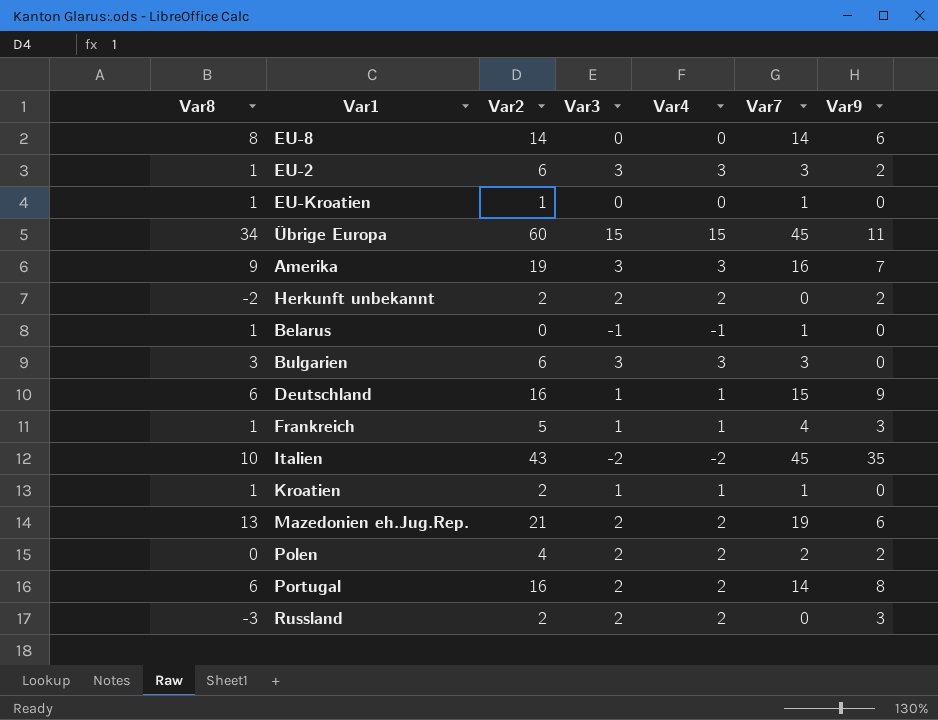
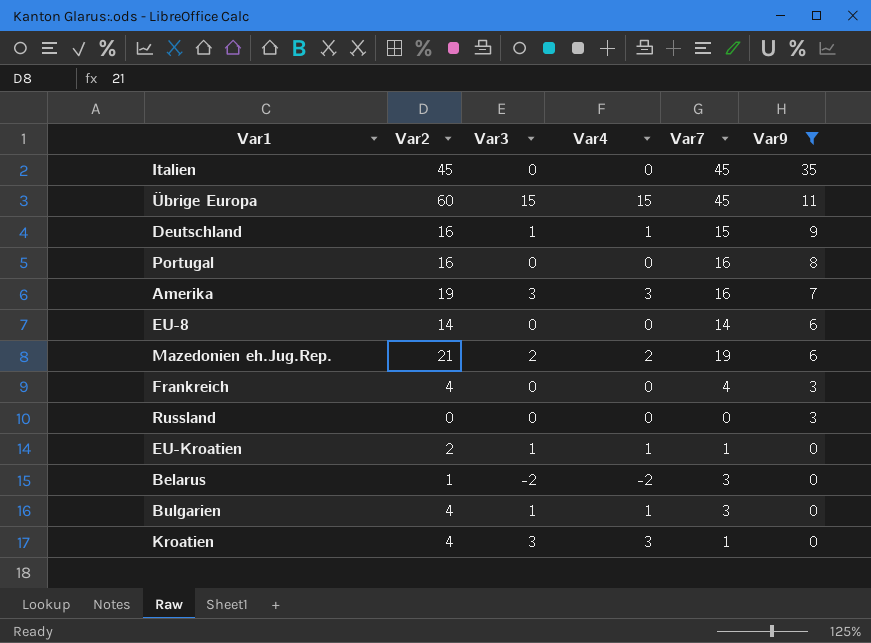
filter: none -> Var9 != 2
row order: none -> Var9 descending
column Var8 | formula: [Var7] - [Var9] -> none
Italien | Var2: 43 -> 45
Italien | Var3: -2 -> 0
Italien | Var4: -2 -> 0
Portugal | Var3: 2 -> 0
Portugal | Var4: 2 -> 0
Portugal | Var7: 14 -> 16
Frankreich | Var2: 5 -> 4
Frankreich | Var3: 1 -> 0
Frankreich | Var4: 1 -> 0
Russland | Var2: 2 -> 0
Russland | Var3: 2 -> 0
Russland | Var4: 2 -> 0
EU-Kroatien | Var2: 1 -> 2
EU-Kroatien | Var3: 0 -> 1
EU-Kroatien | Var4: 0 -> 1
Belarus | Var2: 0 -> 1
Belarus | Var3: -1 -> -2
Belarus | Var4: -1 -> -2
Belarus | Var7: 1 -> 3
Bulgarien | Var2: 6 -> 4
Bulgarien | Var3: 3 -> 1
Bulgarien | Var4: 3 -> 1
Kroatien | Var2: 2 -> 4
Kroatien | Var3: 1 -> 3
Kroatien | Var4: 1 -> 3

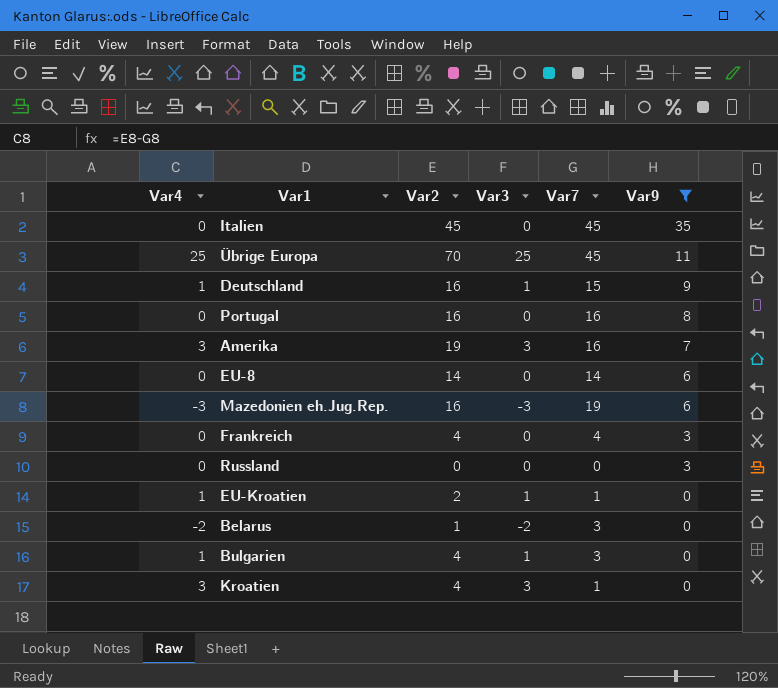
column Var4 | position: 4 -> 1
Übrige Europa | Var4: 15 -> 25
Übrige Europa | Var2: 60 -> 70
Übrige Europa | Var3: 15 -> 25
Mazedonien eh.Jug.Rep. | Var4: 2 -> -3
Mazedonien eh.Jug.Rep. | Var2: 21 -> 16
Mazedonien eh.Jug.Rep. | Var3: 2 -> -3

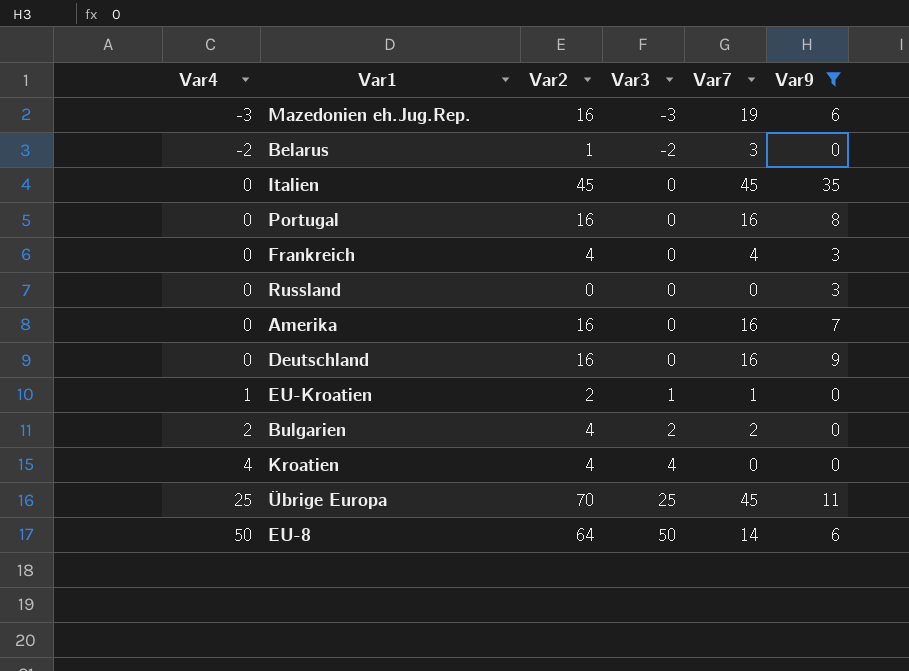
row order: Var9 descending -> Var4 ascending
Amerika | Var4: 3 -> 0
Amerika | Var2: 19 -> 16
Amerika | Var3: 3 -> 0
Deutschland | Var4: 1 -> 0
Deutschland | Var3: 1 -> 0
Deutschland | Var7: 15 -> 16
Bulgarien | Var4: 1 -> 2
Bulgarien | Var3: 1 -> 2
Bulgarien | Var7: 3 -> 2
Kroatien | Var4: 3 -> 4
Kroatien | Var3: 3 -> 4
Kroatien | Var7: 1 -> 0
EU-8 | Var4: 0 -> 50
EU-8 | Var2: 14 -> 64
EU-8 | Var3: 0 -> 50

